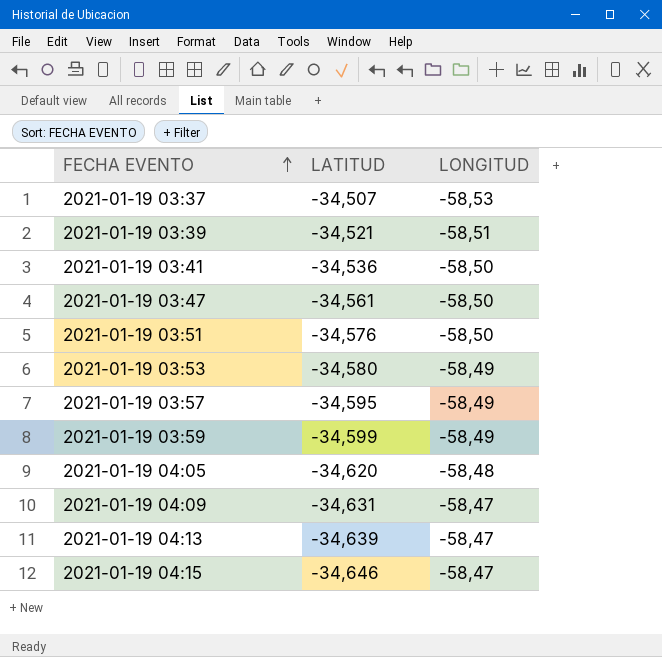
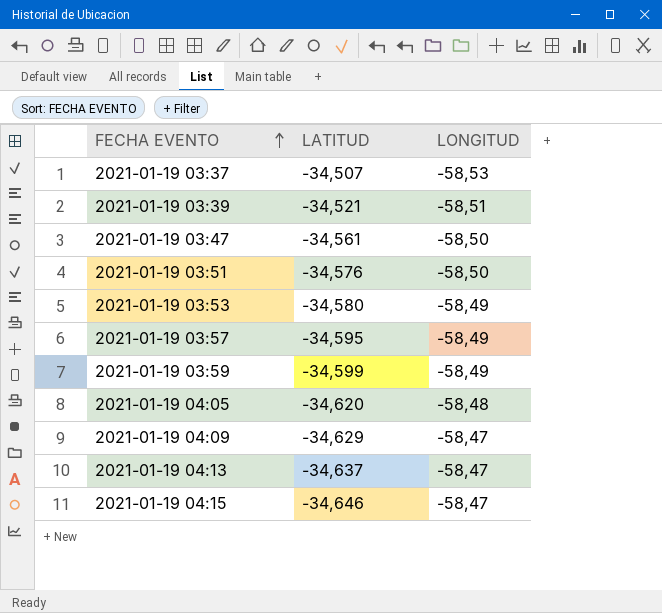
row 2021-01-19 03:41: -34,536 | -58,50 -> none
2021-01-19 04:09 | LATITUD: -34,631 -> -34,629
2021-01-19 04:13 | LATITUD: -34,639 -> -34,637

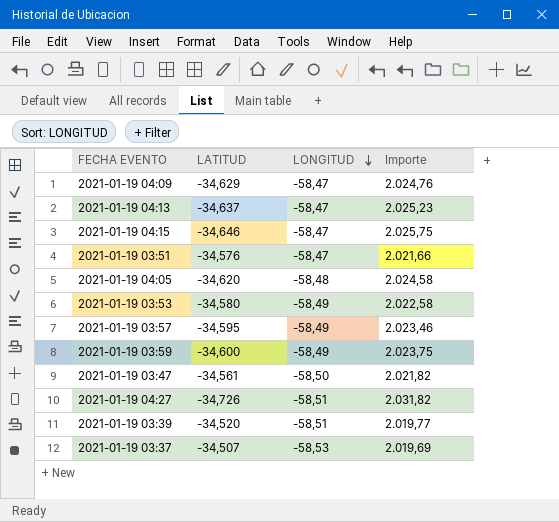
row order: FECHA EVENTO ascending -> LONGITUD descending
column Importe | formula: none -> [LATITUD] * [LONGITUD]
2021-01-19 03:51 | LONGITUD: -58,50 -> -58,47
2021-01-19 03:59 | LATITUD: -34,599 -> -34,600
row 2021-01-19 04:27: none -> -34,726 | -58,51 | 2.031,82
2021-01-19 03:39 | LATITUD: -34,521 -> -34,520

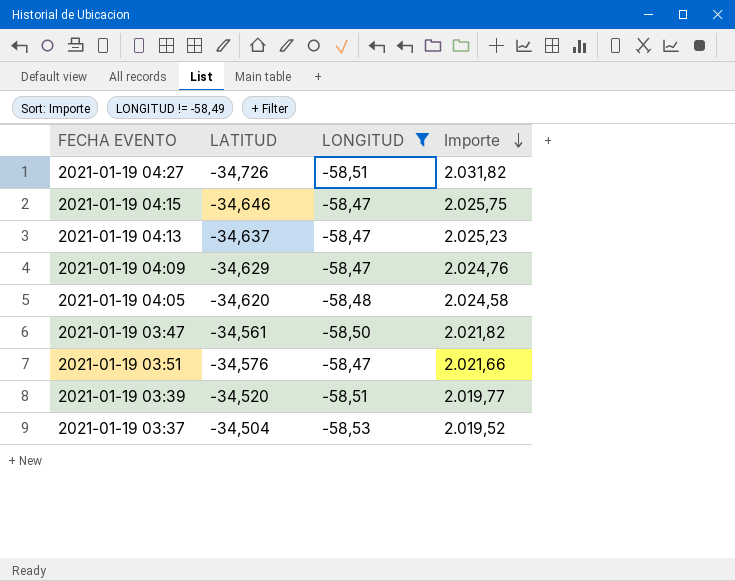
filter: none -> LONGITUD != -58,49
row order: LONGITUD descending -> Importe descending
2021-01-19 03:37 | LATITUD: -34,507 -> -34,504
2021-01-19 03:37 | Importe: 2.019,69 -> 2.019,52

